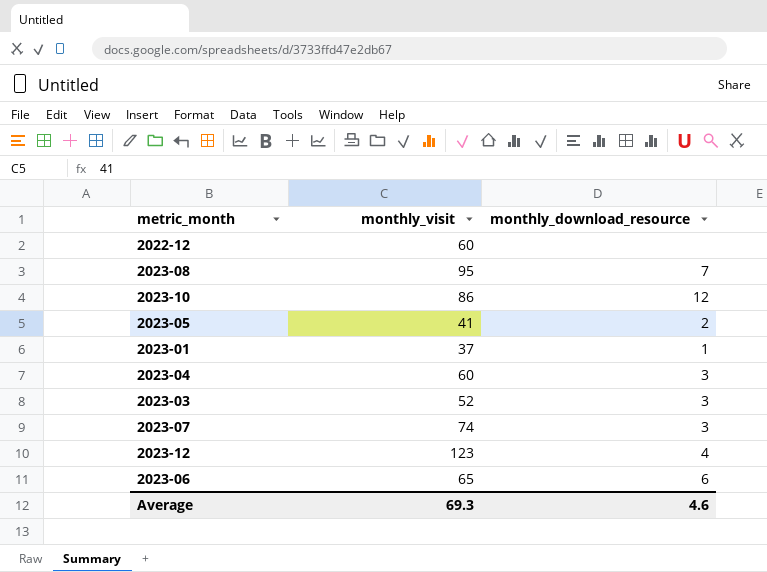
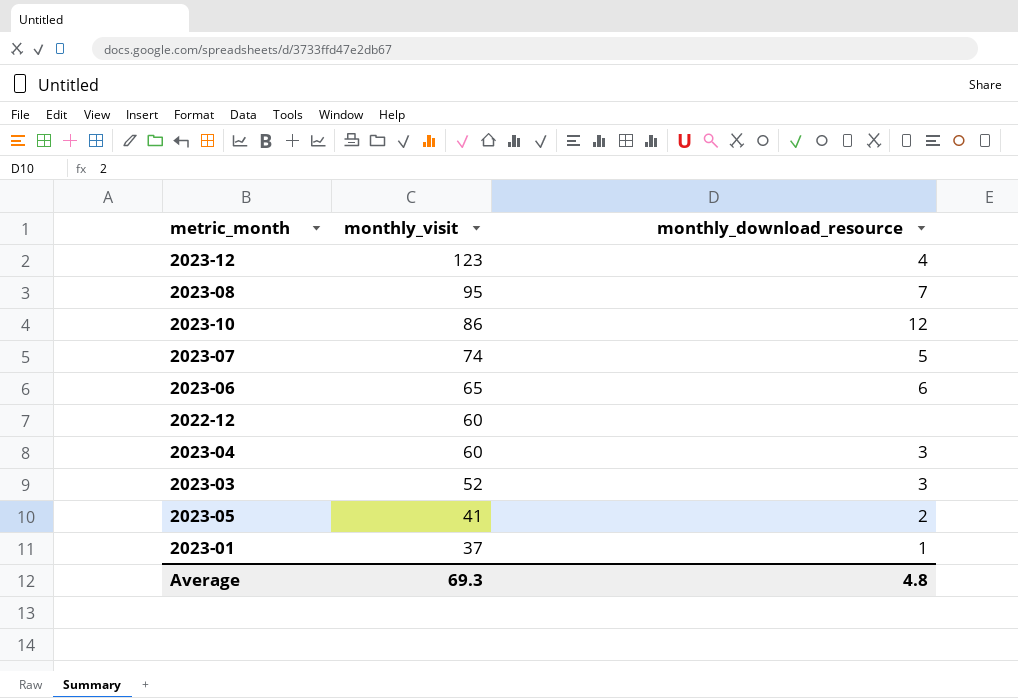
row order: none -> monthly_visit descending
2023-07 | monthly_download_resource: 3 -> 5
Average | monthly_download_resource: 4.6 -> 4.8

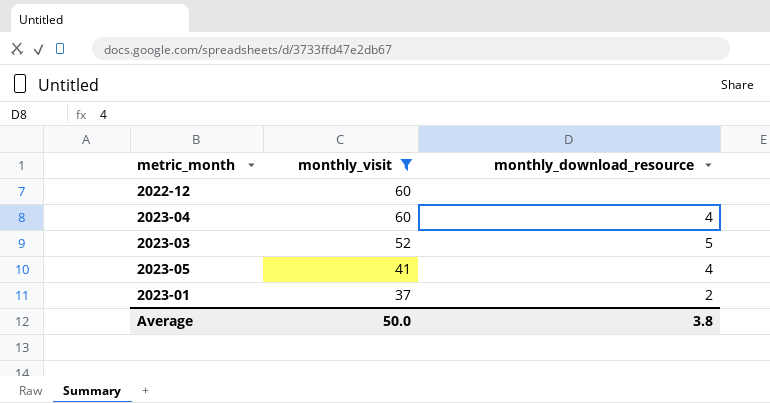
filter: none -> monthly_visit <= 60
2023-04 | monthly_download_resource: 3 -> 4
2023-03 | monthly_download_resource: 3 -> 5
2023-05 | monthly_download_resource: 2 -> 4
2023-01 | monthly_download_resource: 1 -> 2
Average | monthly_visit: 69.3 -> 50.0
Average | monthly_download_resource: 4.8 -> 3.8

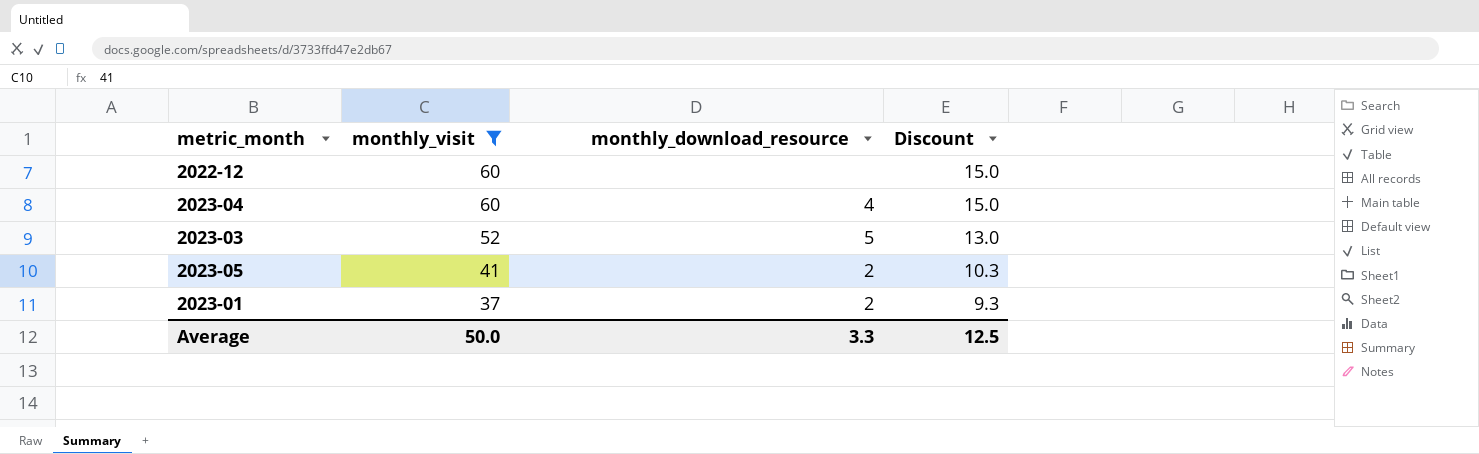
column Discount | formula: none -> [monthly_visit] * 0.25
2023-05 | monthly_download_resource: 4 -> 2
Average | monthly_download_resource: 3.8 -> 3.3

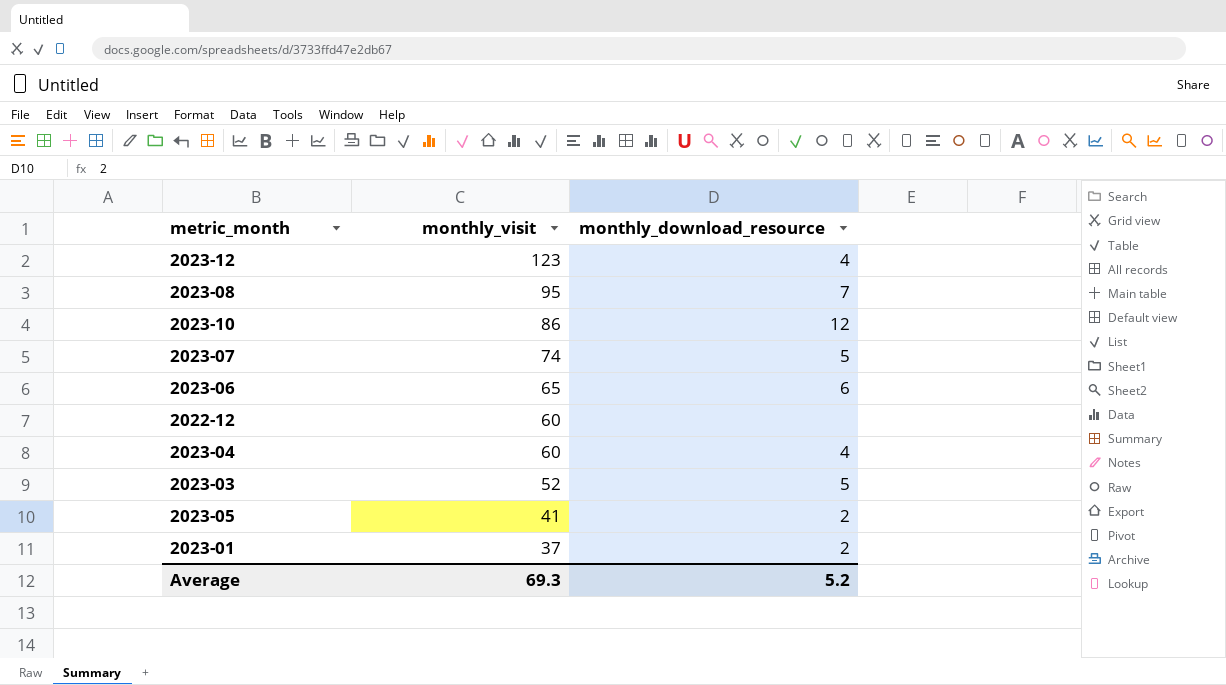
filter: monthly_visit <= 60 -> none
column Discount | formula: [monthly_visit] * 0.25 -> none
Average | monthly_visit: 50.0 -> 69.3
Average | monthly_download_resource: 3.3 -> 5.2

